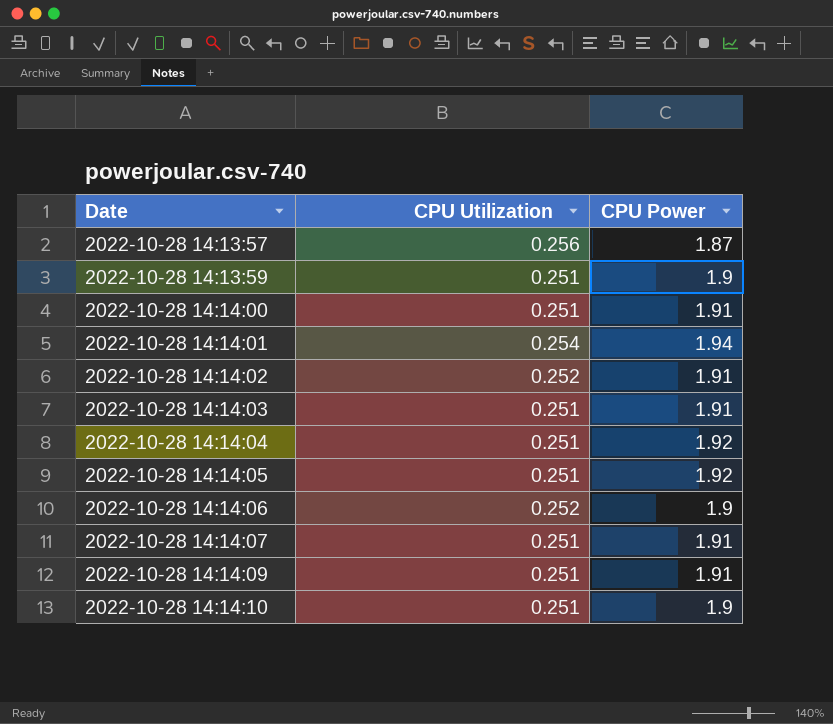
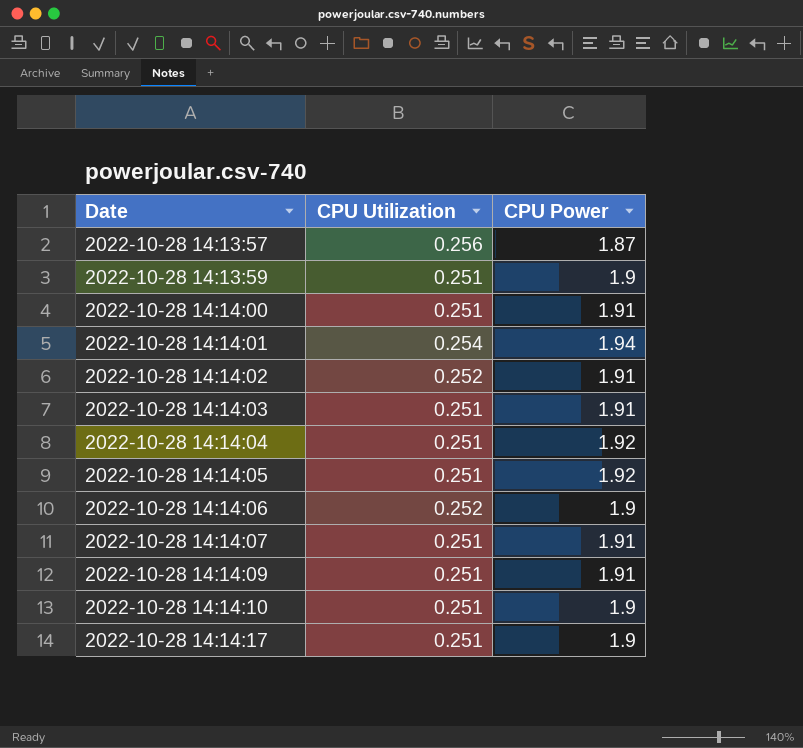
row 2022-10-28 14:14:17: none -> 0.251 | 1.9

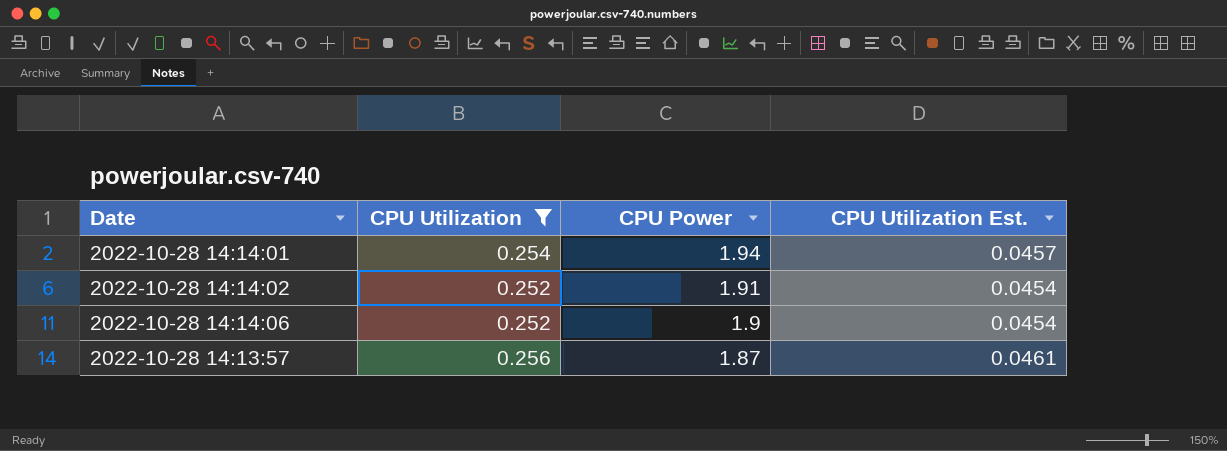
filter: none -> CPU Utilization != 0.251
row order: Date ascending -> CPU Power descending
column CPU Utilization Est. | formula: none -> [CPU Utilization] * 0.18

